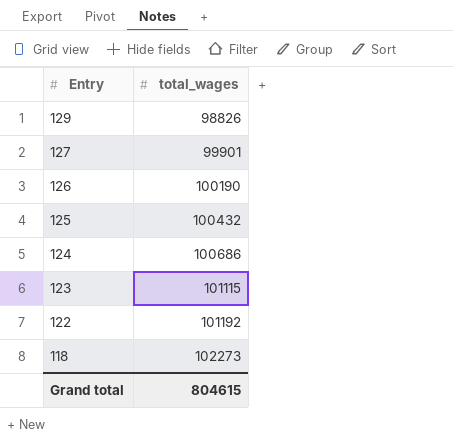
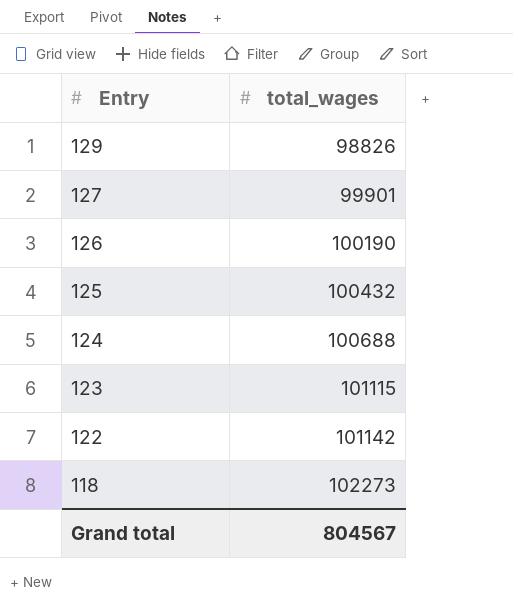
124 | total_wages: 100686 -> 100688
122 | total_wages: 101192 -> 101142
Grand total | total_wages: 804615 -> 804567

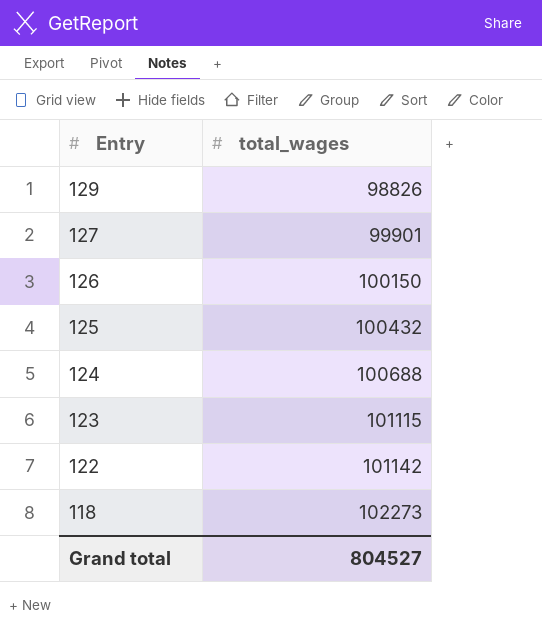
126 | total_wages: 100190 -> 100150
Grand total | total_wages: 804567 -> 804527

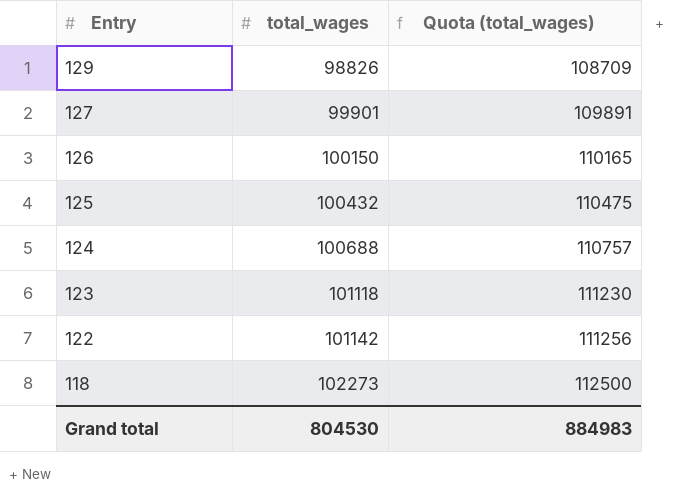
column Quota (total_wages) | formula: none -> [total_wages] * 1.1
123 | total_wages: 101115 -> 101118
Grand total | total_wages: 804527 -> 804530

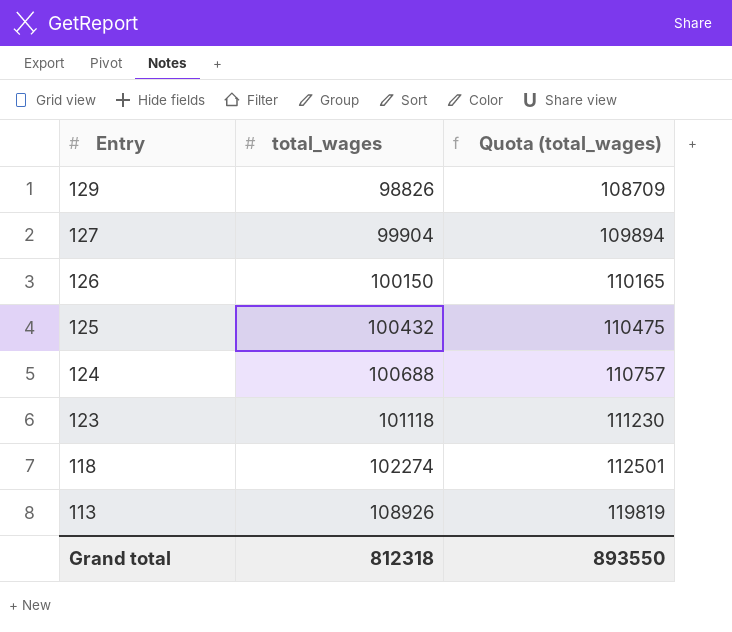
row 122: 101142 | 111256 -> none
127 | total_wages: 99901 -> 99904
127 | Quota (total_wages): 109891 -> 109894
118 | total_wages: 102273 -> 102274
118 | Quota (total_wages): 112500 -> 112501
row 113: none -> 108926 | 119819
Grand total | total_wages: 804530 -> 812318
Grand total | Quota (total_wages): 884983 -> 893550

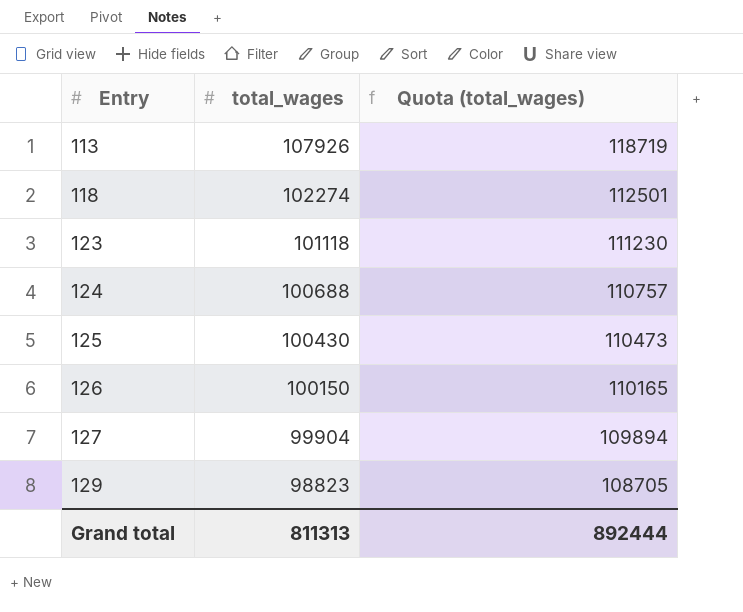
row order: Entry descending -> Entry ascending
113 | total_wages: 108926 -> 107926
113 | Quota (total_wages): 119819 -> 118719
125 | total_wages: 100432 -> 100430
125 | Quota (total_wages): 110475 -> 110473
129 | total_wages: 98826 -> 98823
129 | Quota (total_wages): 108709 -> 108705
Grand total | total_wages: 812318 -> 811313
Grand total | Quota (total_wages): 893550 -> 892444

